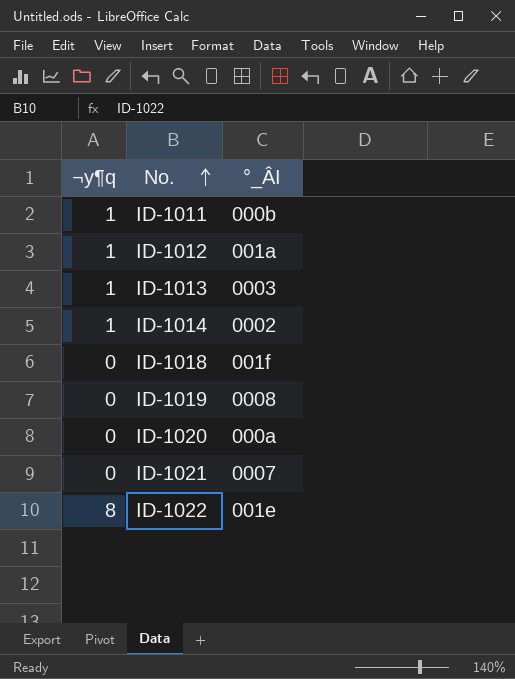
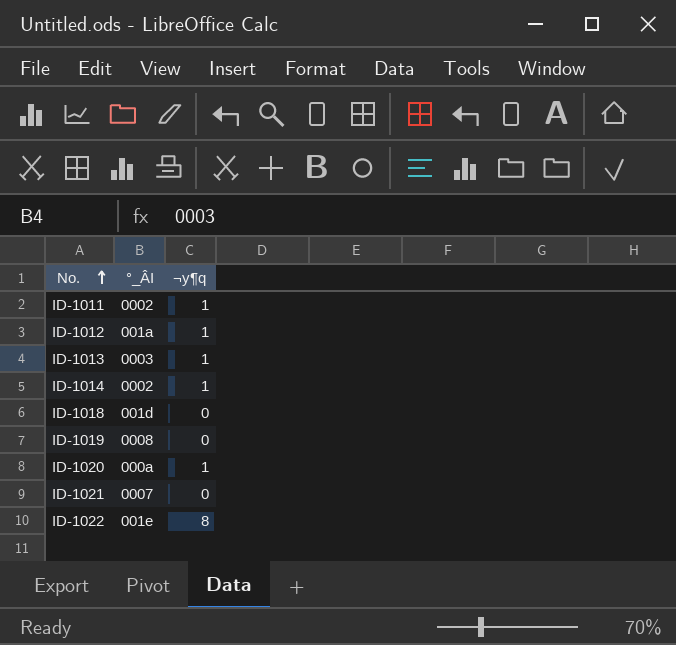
column ¬y¶q | position: 1 -> 3
ID-1011 | °_ÂI: 000b -> 0002
ID-1018 | °_ÂI: 001f -> 001d
ID-1020 | ¬y¶q: 0 -> 1

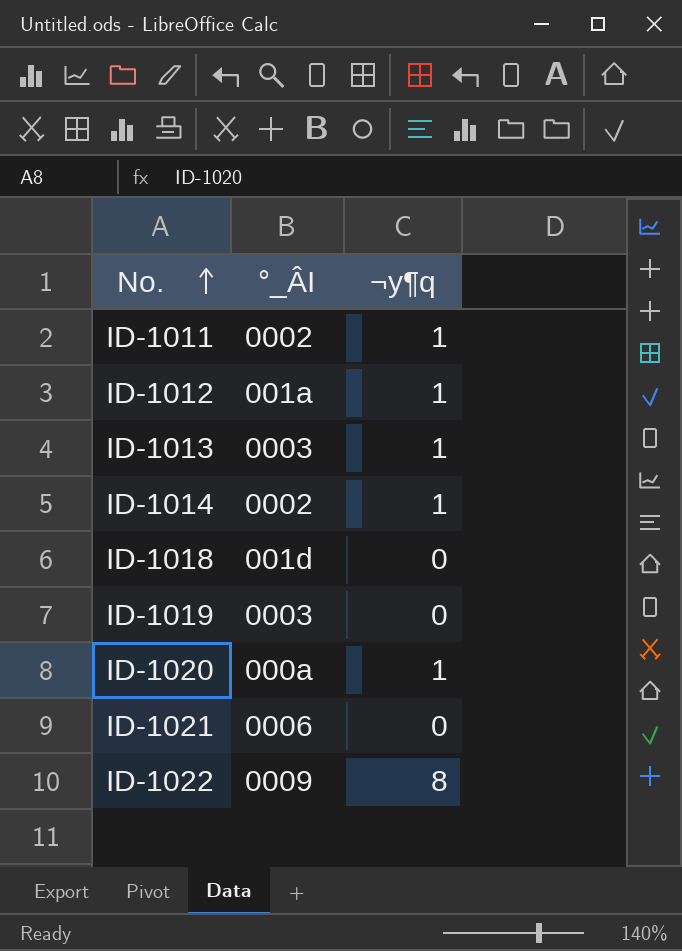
ID-1019 | °_ÂI: 0008 -> 0003
ID-1021 | °_ÂI: 0007 -> 0006
ID-1022 | °_ÂI: 001e -> 0009

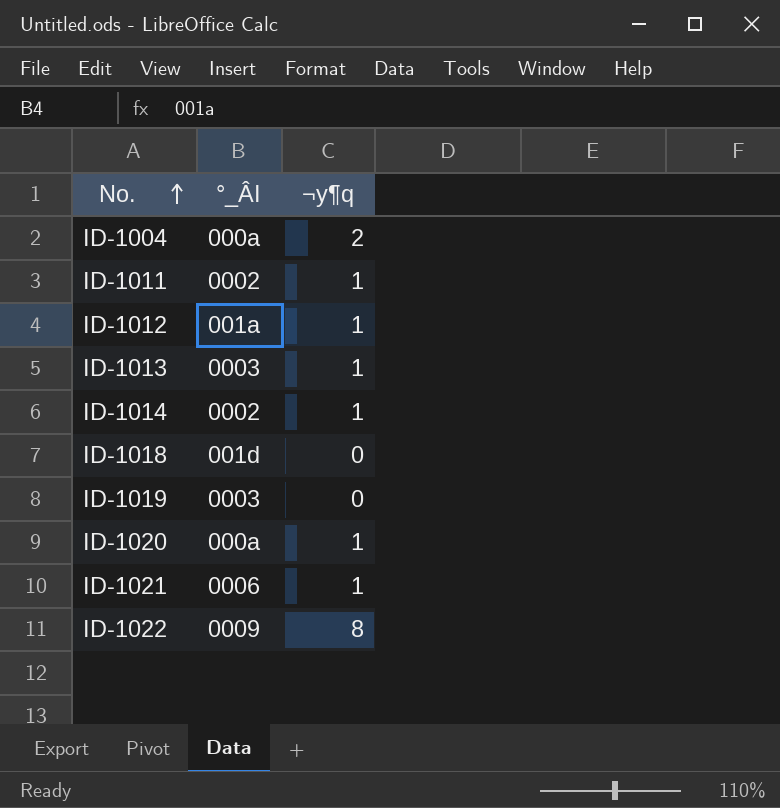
row ID-1004: none -> 000a | 2
ID-1021 | ¬y¶q: 0 -> 1

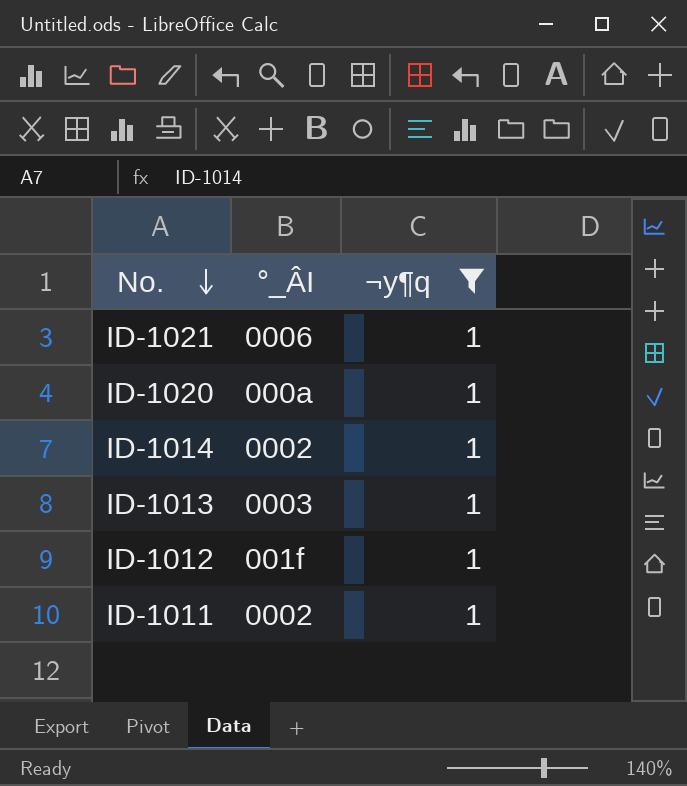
filter: none -> ¬y¶q = 1
row order: No. ascending -> No. descending
ID-1012 | °_ÂI: 001a -> 001f

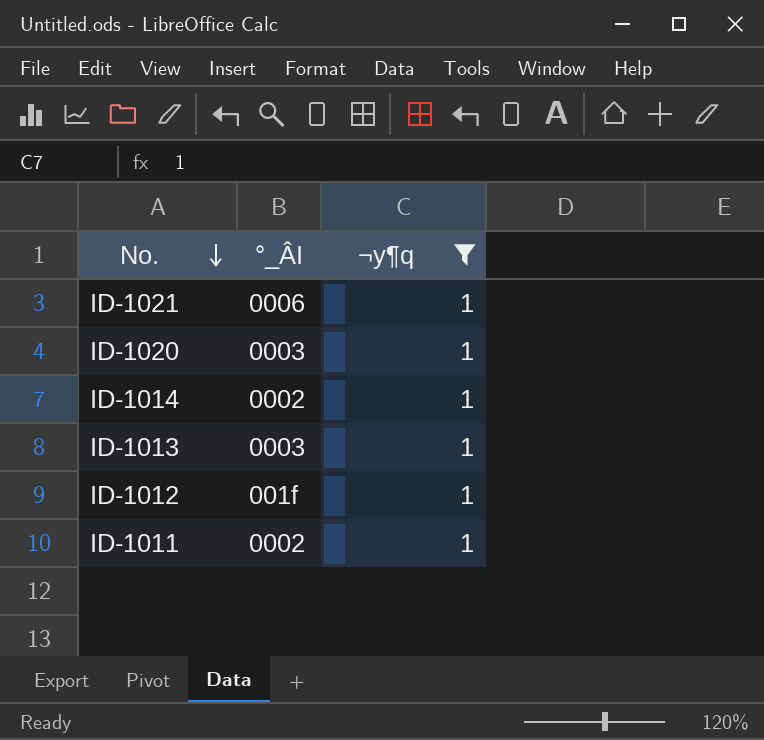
ID-1020 | °_ÂI: 000a -> 0003

